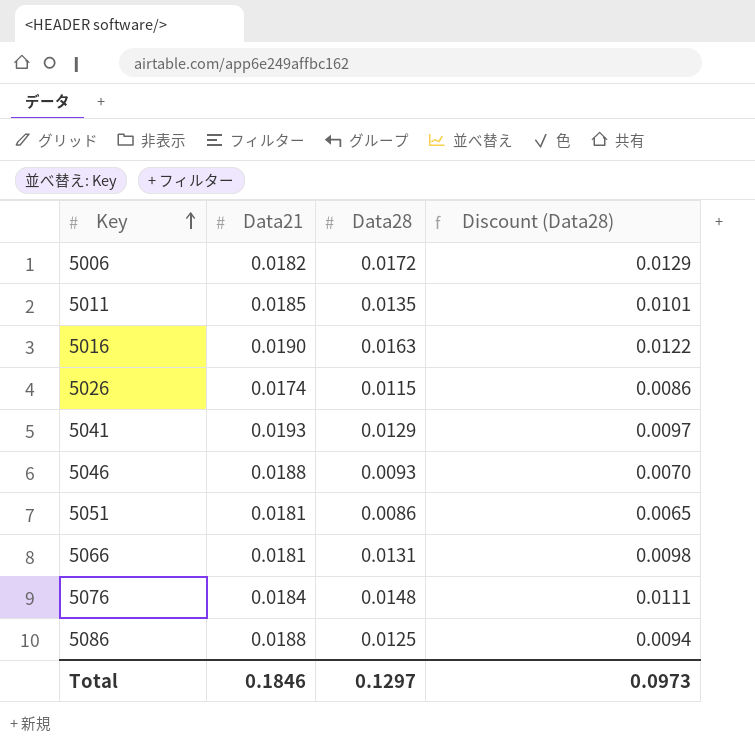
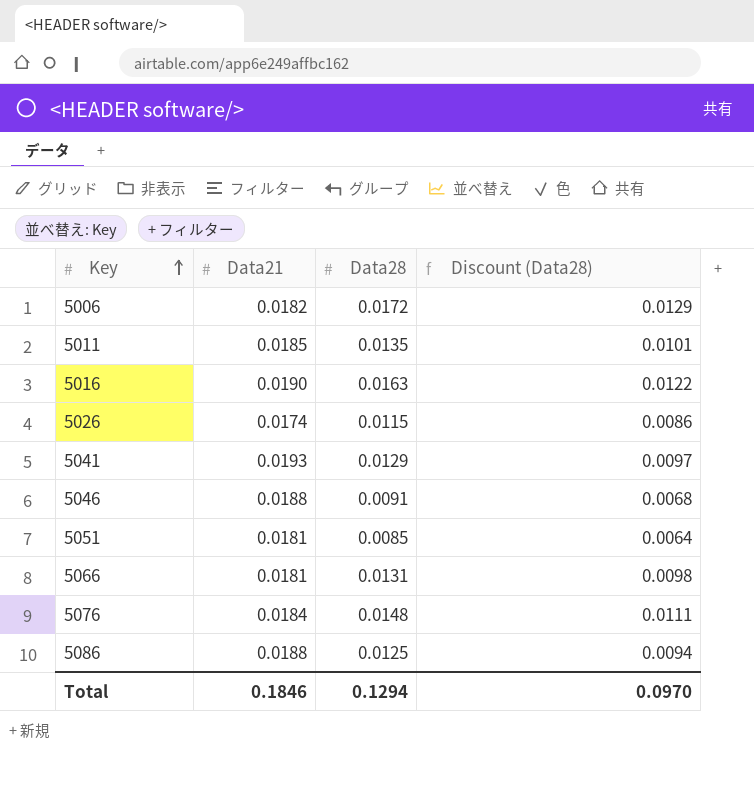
5046 | Data28: 0.0093 -> 0.0091
5046 | Discount (Data28): 0.0070 -> 0.0068
5051 | Data28: 0.0086 -> 0.0085
5051 | Discount (Data28): 0.0065 -> 0.0064
Total | Data28: 0.1297 -> 0.1294
Total | Discount (Data28): 0.0973 -> 0.0970

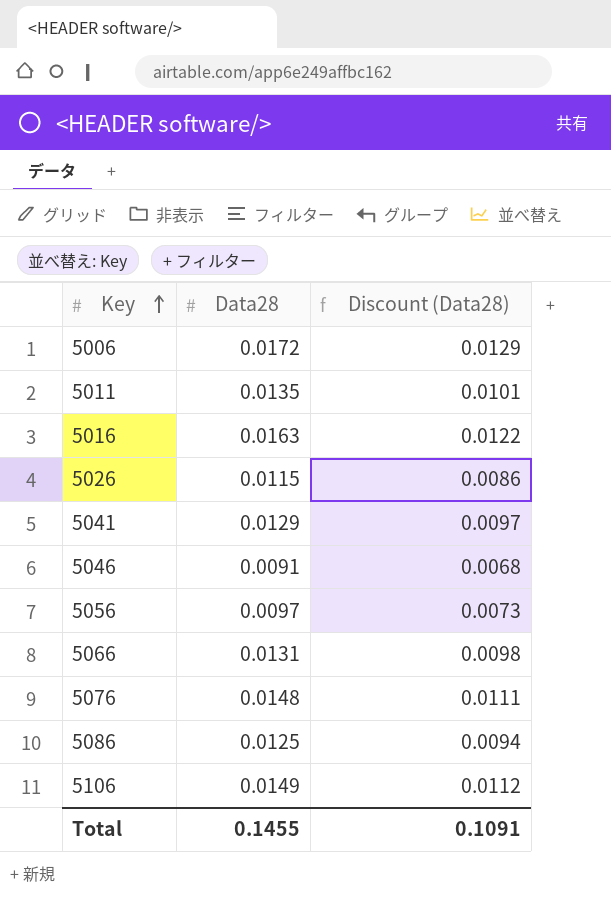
column Data21 | position: 2 -> none
row 5051: 0.0181 | 0.0085 | 0.0064 -> none
row 5056: none -> 0.0097 | 0.0073
row 5106: none -> 0.0149 | 0.0112
Total | Data28: 0.1294 -> 0.1455
Total | Discount (Data28): 0.0970 -> 0.1091

